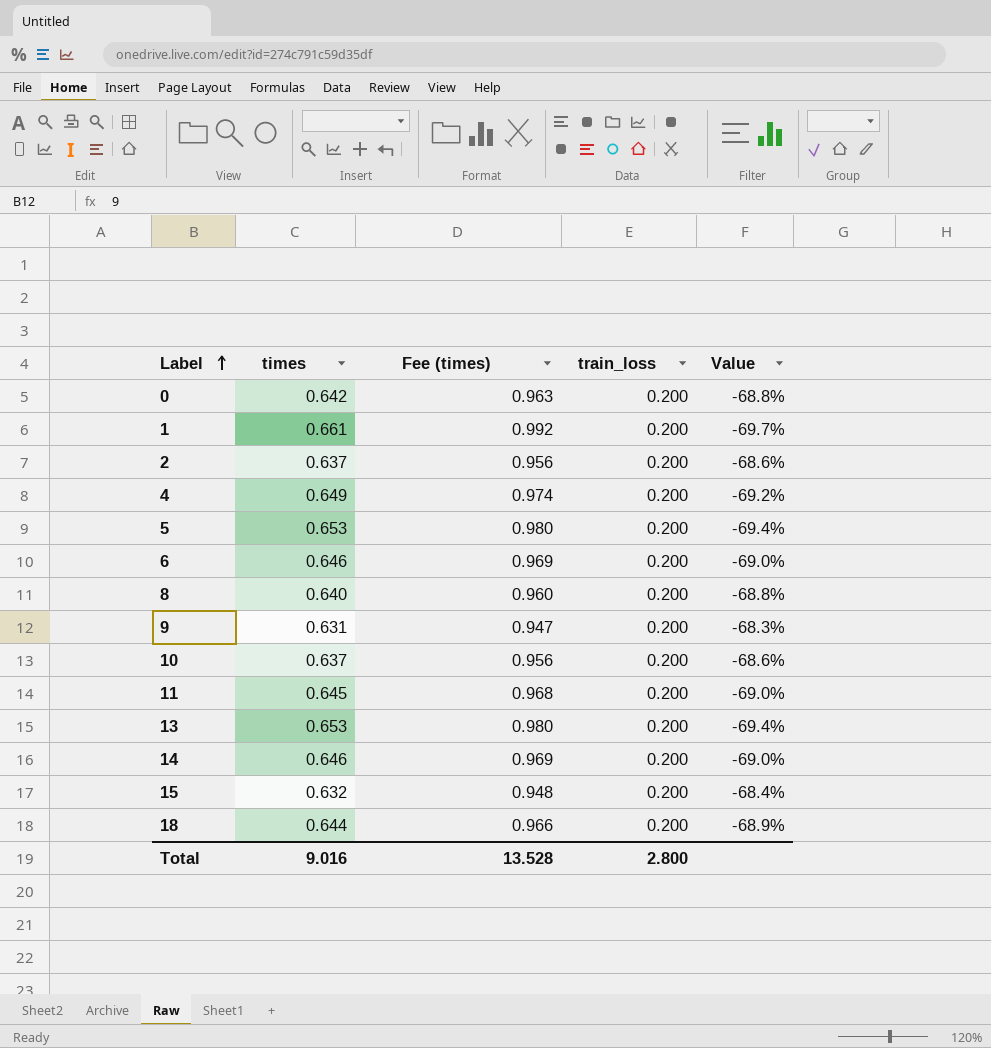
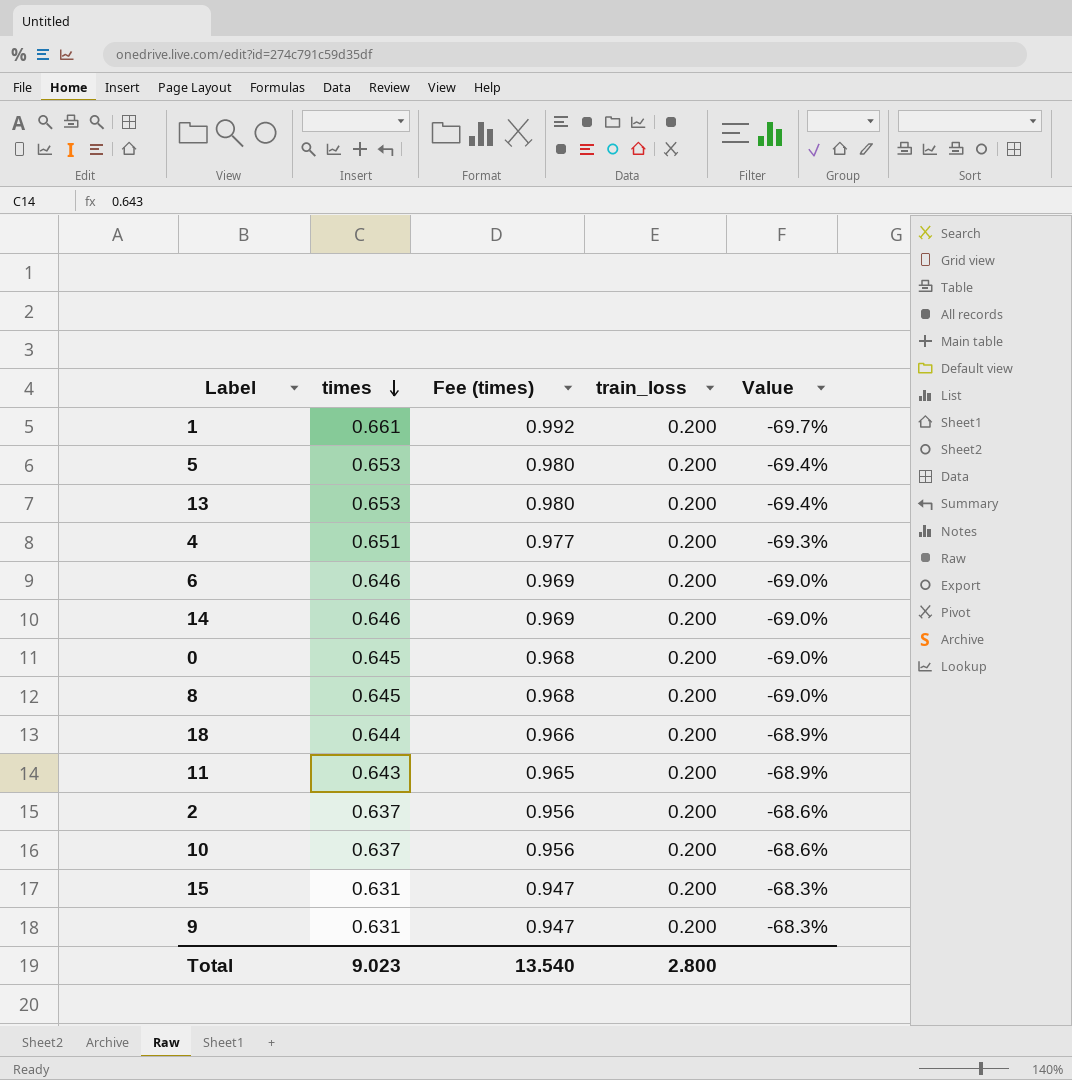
row order: Label ascending -> times descending
4 | times: 0.649 -> 0.651
4 | Fee (times): 0.974 -> 0.977
4 | Value: -69.2% -> -69.3%
0 | times: 0.642 -> 0.645
0 | Fee (times): 0.963 -> 0.968
0 | Value: -68.8% -> -69.0%
8 | times: 0.640 -> 0.645
8 | Fee (times): 0.960 -> 0.968
8 | Value: -68.8% -> -69.0%
11 | times: 0.645 -> 0.643
11 | Fee (times): 0.968 -> 0.965
11 | Value: -69.0% -> -68.9%
15 | times: 0.632 -> 0.631
15 | Fee (times): 0.948 -> 0.947
15 | Value: -68.4% -> -68.3%
Total | times: 9.016 -> 9.023
Total | Fee (times): 13.528 -> 13.540

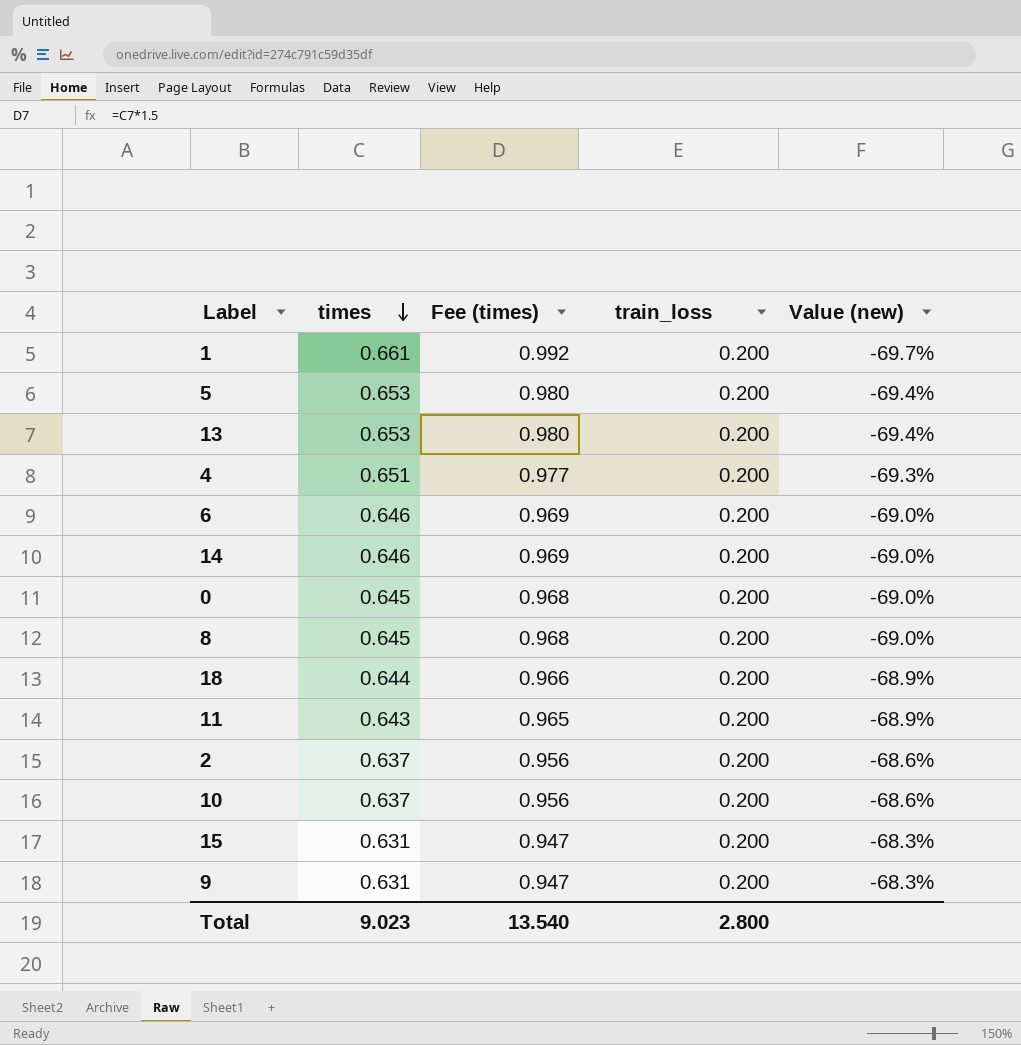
column name: Value -> Value (new)

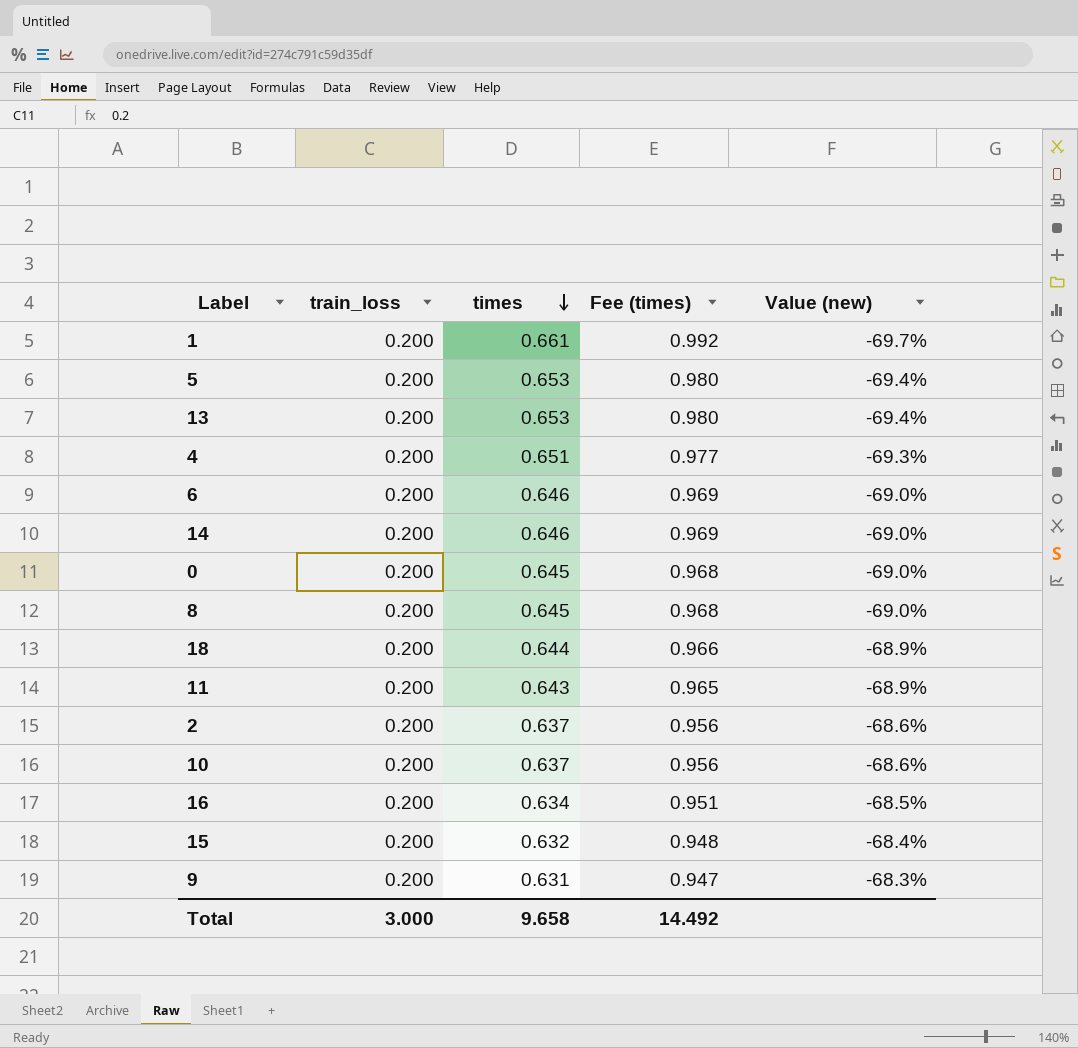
column train_loss | position: 4 -> 2
row 16: none -> 0.200 | 0.634 | 0.951 | -68.5%
15 | times: 0.631 -> 0.632
15 | Fee (times): 0.947 -> 0.948
15 | Value (new): -68.3% -> -68.4%
Total | train_loss: 2.800 -> 3.000
Total | times: 9.023 -> 9.658
Total | Fee (times): 13.540 -> 14.492

